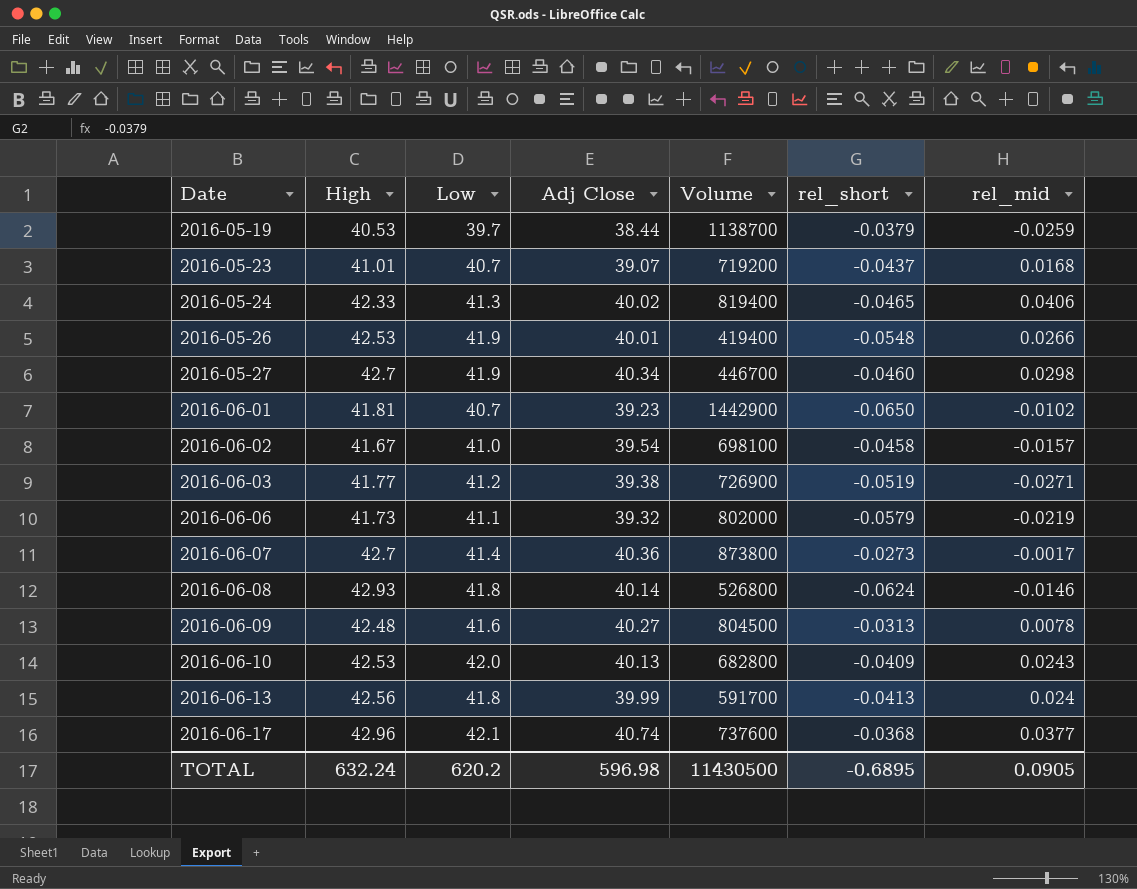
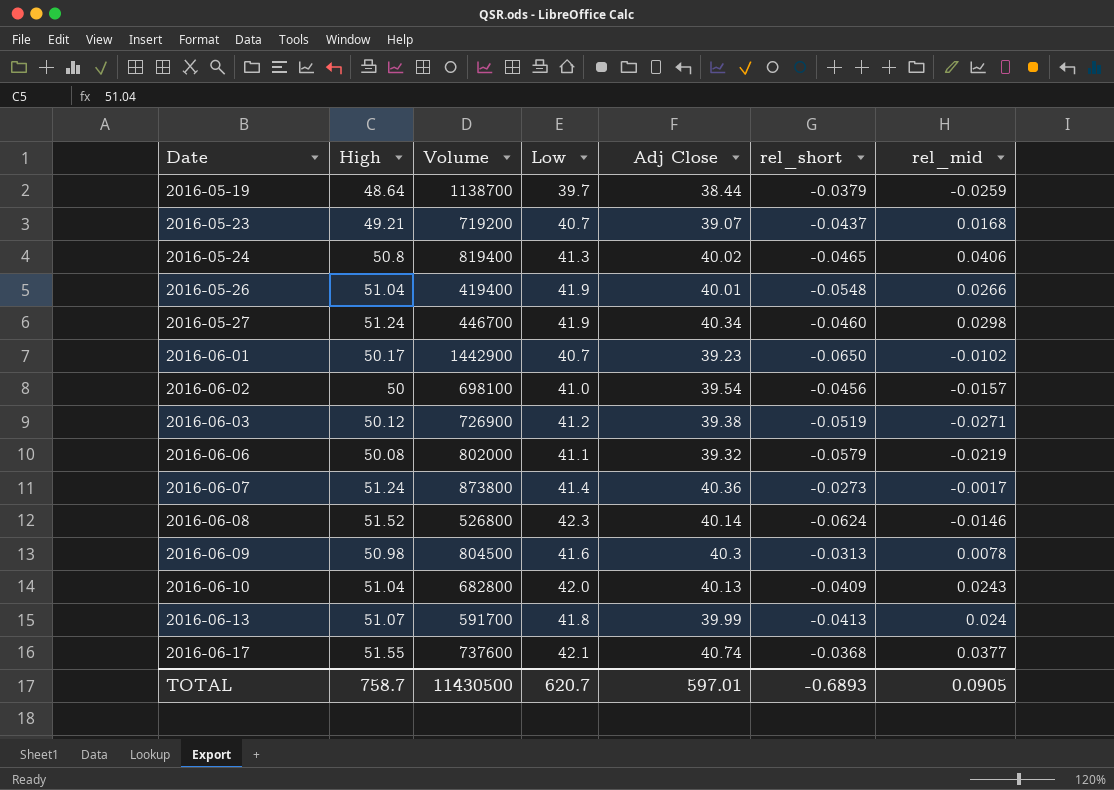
column Volume | position: 5 -> 3
2016-05-19 | High: 40.53 -> 48.64
2016-05-23 | High: 41.01 -> 49.21
2016-05-24 | High: 42.33 -> 50.8
2016-05-26 | High: 42.53 -> 51.04
2016-05-27 | High: 42.7 -> 51.24
2016-06-01 | High: 41.81 -> 50.17
2016-06-02 | High: 41.67 -> 50
2016-06-02 | rel_short: -0.0458 -> -0.0456
2016-06-03 | High: 41.77 -> 50.12
2016-06-06 | High: 41.73 -> 50.08
2016-06-07 | High: 42.7 -> 51.24
2016-06-08 | High: 42.93 -> 51.52
2016-06-08 | Low: 41.8 -> 42.3
2016-06-09 | High: 42.48 -> 50.98
2016-06-09 | Adj Close: 40.27 -> 40.3
2016-06-10 | High: 42.53 -> 51.04
2016-06-13 | High: 42.56 -> 51.07
2016-06-17 | High: 42.96 -> 51.55
TOTAL | High: 632.24 -> 758.7
TOTAL | Low: 620.2 -> 620.7
TOTAL | Adj Close: 596.98 -> 597.01
TOTAL | rel_short: -0.6895 -> -0.6893

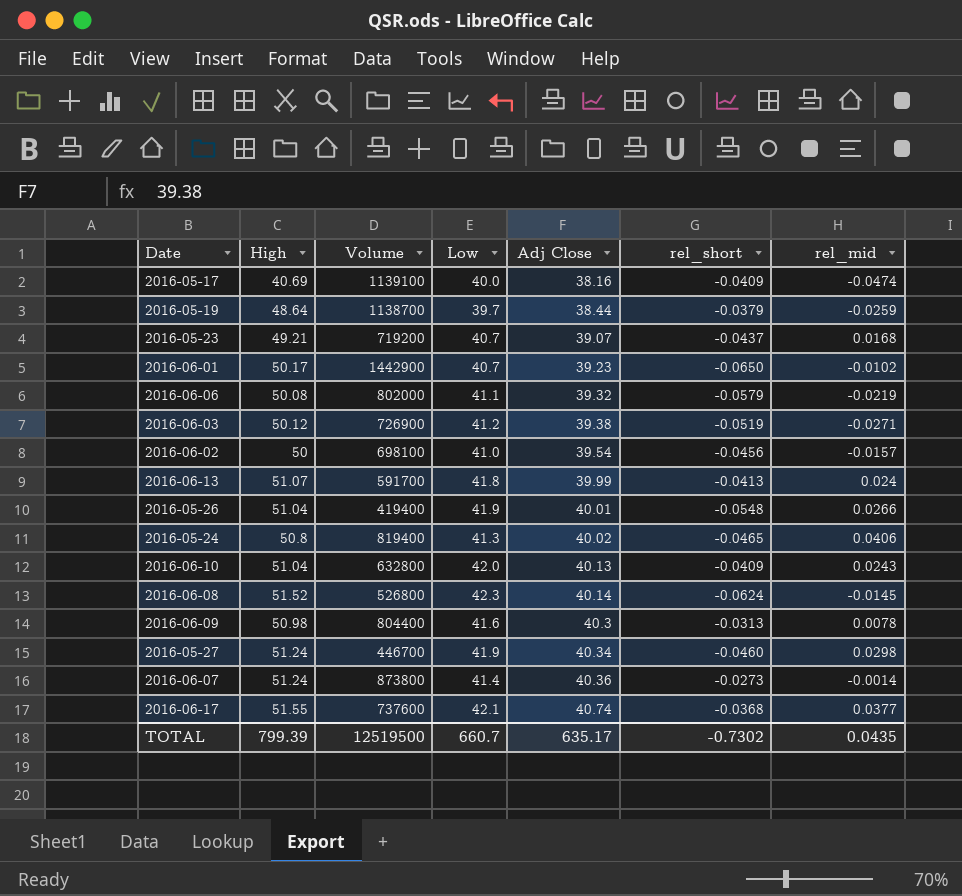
row order: Date ascending -> Adj Close ascending
row 2016-05-17: none -> 40.69 | 1139100 | 40.0 | 38.16 | -0.0409 | -0.0474
2016-06-10 | Volume: 682800 -> 632800
2016-06-08 | rel_mid: -0.0146 -> -0.0145
2016-06-09 | Volume: 804500 -> 804400
2016-06-07 | rel_mid: -0.0017 -> -0.0014
TOTAL | High: 758.7 -> 799.39
TOTAL | Volume: 11430500 -> 12519500
TOTAL | Low: 620.7 -> 660.7
TOTAL | Adj Close: 597.01 -> 635.17
TOTAL | rel_short: -0.6893 -> -0.7302
TOTAL | rel_mid: 0.0905 -> 0.0435

